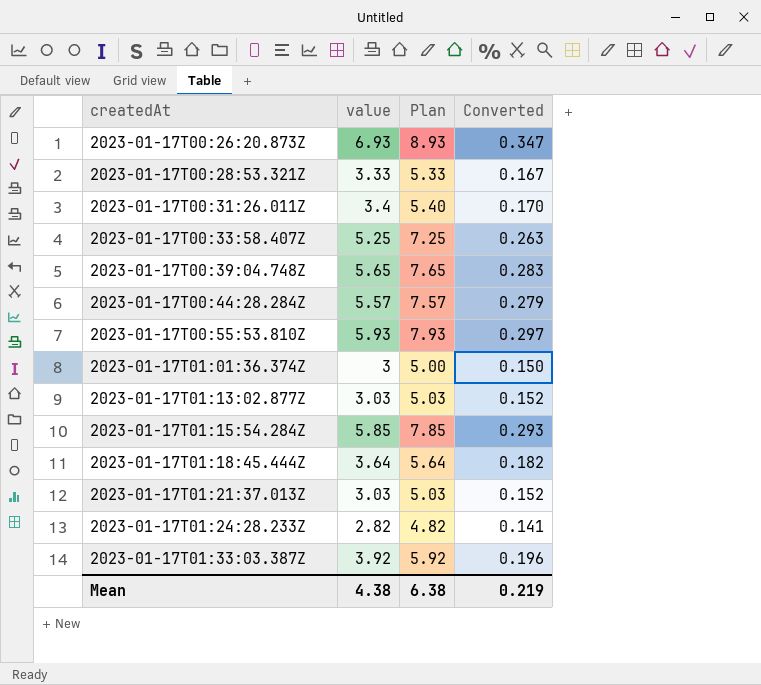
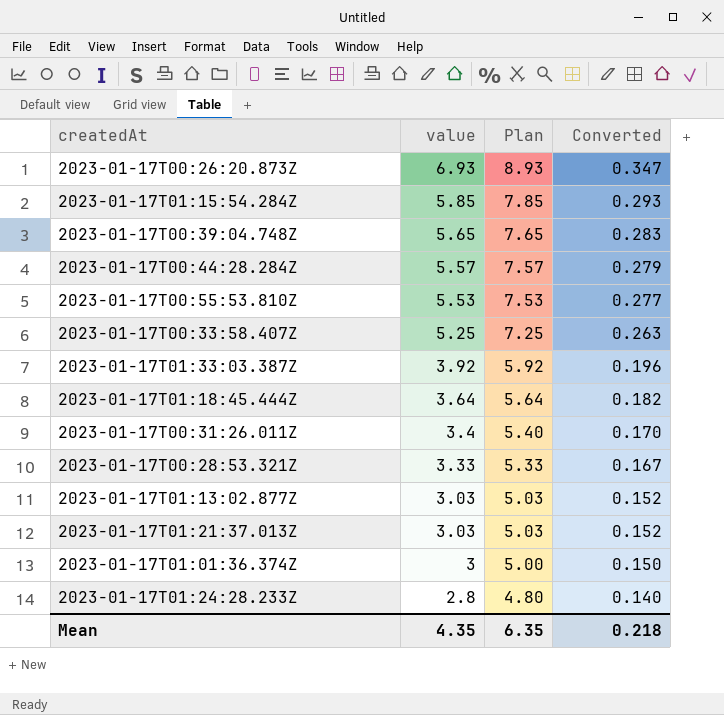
row order: createdAt ascending -> value descending
2023-01-17T00:55:53.810Z | value: 5.93 -> 5.53
2023-01-17T00:55:53.810Z | Plan: 7.93 -> 7.53
2023-01-17T00:55:53.810Z | Converted: 0.297 -> 0.277
2023-01-17T01:24:28.233Z | value: 2.82 -> 2.8
2023-01-17T01:24:28.233Z | Plan: 4.82 -> 4.80
2023-01-17T01:24:28.233Z | Converted: 0.141 -> 0.140
Mean | value: 4.38 -> 4.35
Mean | Plan: 6.38 -> 6.35
Mean | Converted: 0.219 -> 0.218

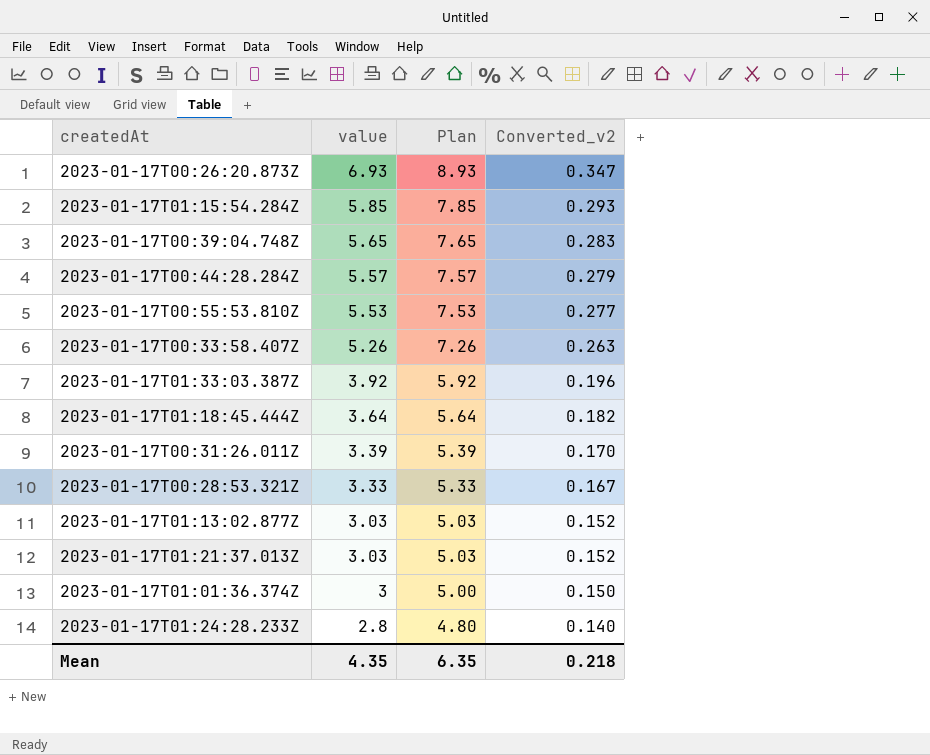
column name: Converted -> Converted_v2
2023-01-17T00:33:58.407Z | value: 5.25 -> 5.26
2023-01-17T00:33:58.407Z | Plan: 7.25 -> 7.26
2023-01-17T00:31:26.011Z | value: 3.4 -> 3.39
2023-01-17T00:31:26.011Z | Plan: 5.40 -> 5.39

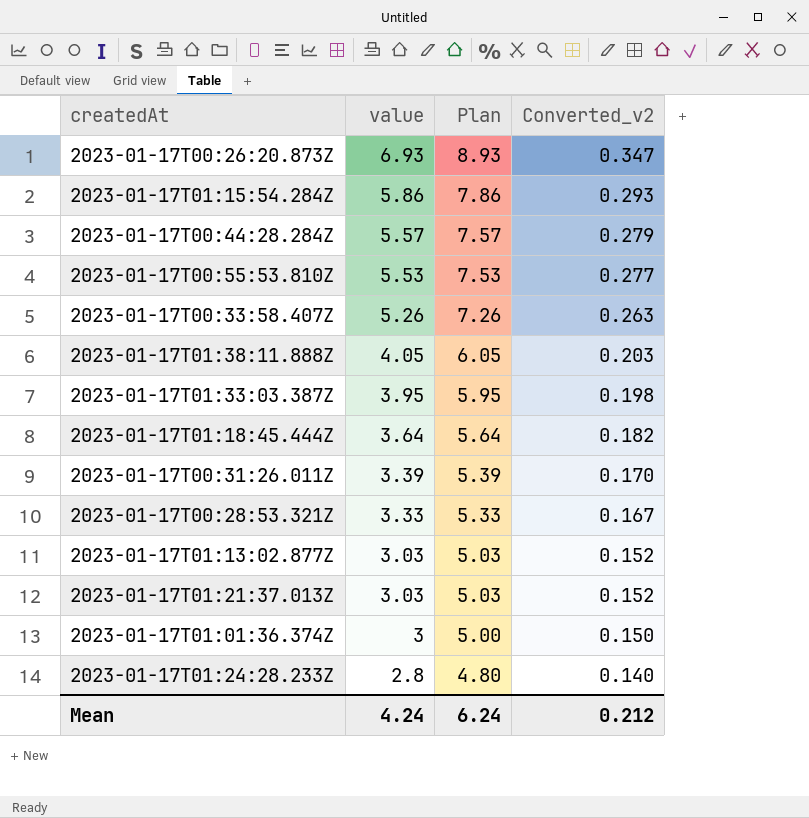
row 2023-01-17T00:39:04.748Z: 5.65 | 7.65 | 0.283 -> none
2023-01-17T01:15:54.284Z | value: 5.85 -> 5.86
2023-01-17T01:15:54.284Z | Plan: 7.85 -> 7.86
row 2023-01-17T01:38:11.888Z: none -> 4.05 | 6.05 | 0.203
2023-01-17T01:33:03.387Z | value: 3.92 -> 3.95
2023-01-17T01:33:03.387Z | Plan: 5.92 -> 5.95
2023-01-17T01:33:03.387Z | Converted_v2: 0.196 -> 0.198
Mean | value: 4.35 -> 4.24
Mean | Plan: 6.35 -> 6.24
Mean | Converted_v2: 0.218 -> 0.212

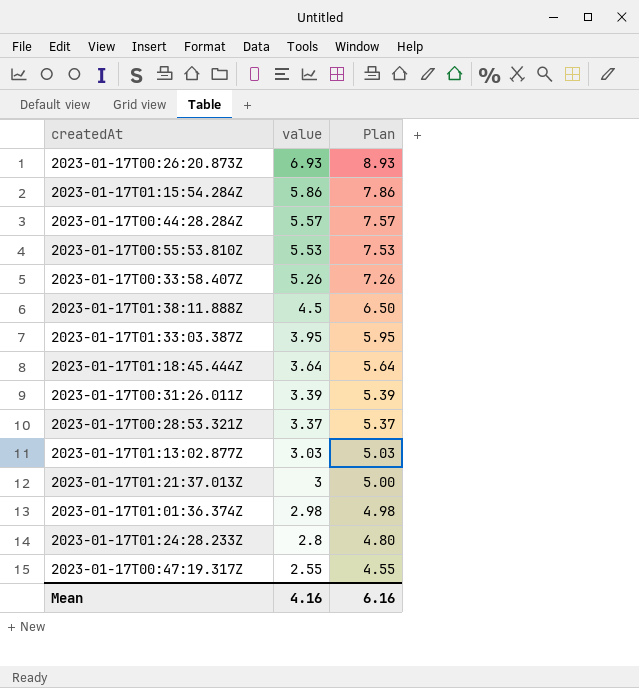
column Converted_v2 | formula: [value] * 0.05 -> none
2023-01-17T01:38:11.888Z | value: 4.05 -> 4.5
2023-01-17T01:38:11.888Z | Plan: 6.05 -> 6.50
2023-01-17T00:28:53.321Z | value: 3.33 -> 3.37
2023-01-17T00:28:53.321Z | Plan: 5.33 -> 5.37
2023-01-17T01:21:37.013Z | value: 3.03 -> 3
2023-01-17T01:21:37.013Z | Plan: 5.03 -> 5.00
2023-01-17T01:01:36.374Z | value: 3 -> 2.98
2023-01-17T01:01:36.374Z | Plan: 5.00 -> 4.98
row 2023-01-17T00:47:19.317Z: none -> 2.55 | 4.55
Mean | value: 4.24 -> 4.16
Mean | Plan: 6.24 -> 6.16

